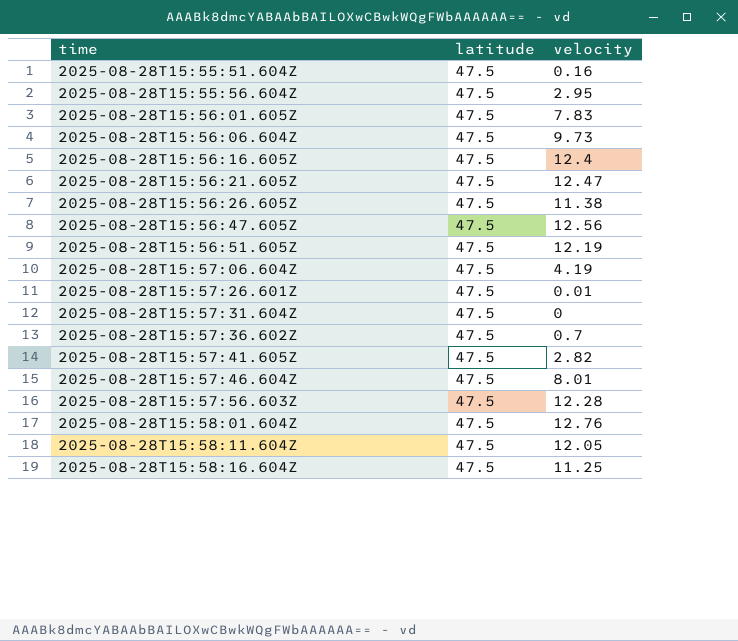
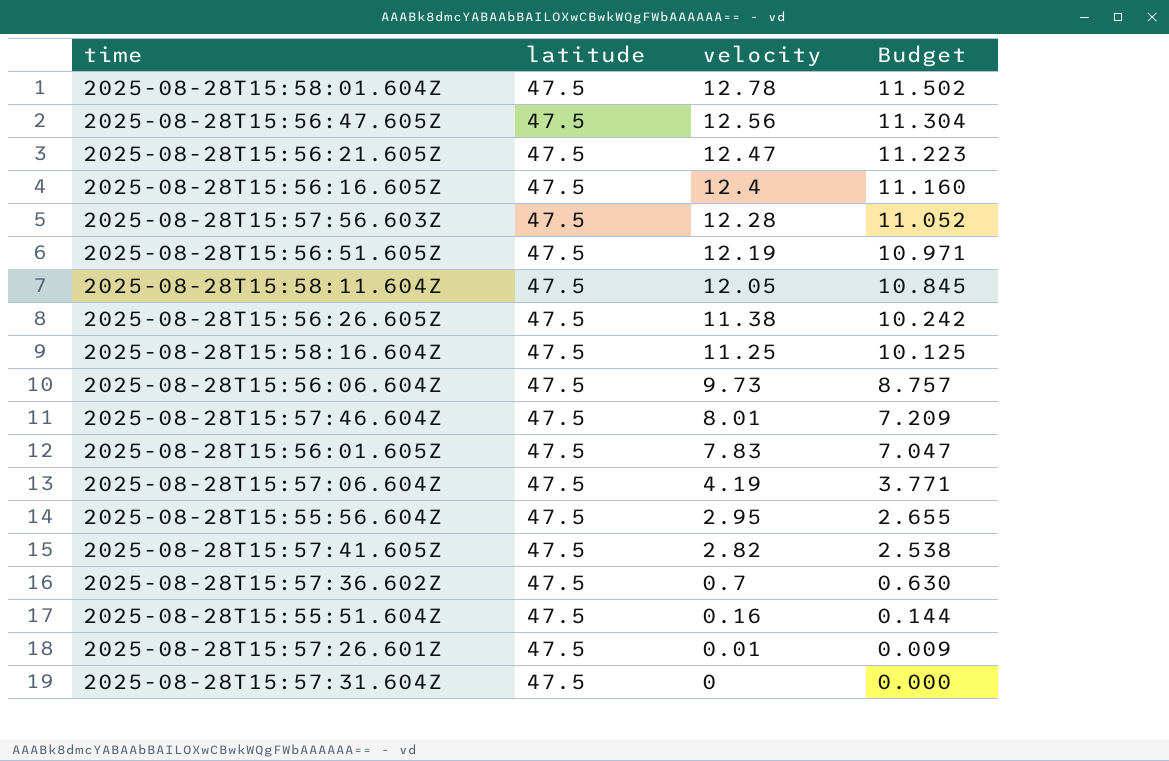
row order: time ascending -> velocity descending
column Budget | formula: none -> [velocity] * 0.9
2025-08-28T15:58:01.604Z | velocity: 12.76 -> 12.78

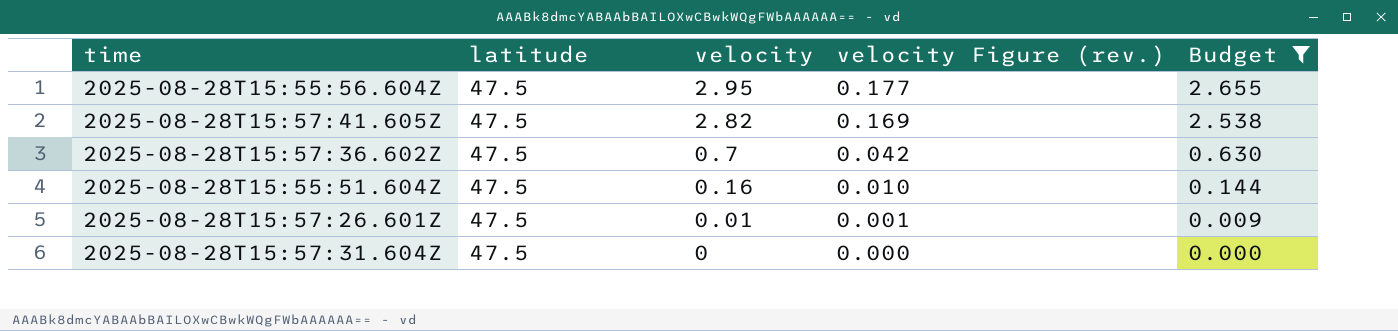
filter: none -> Budget <= 2.655
column velocity Figure (rev.) | formula: none -> [velocity] * 0.06

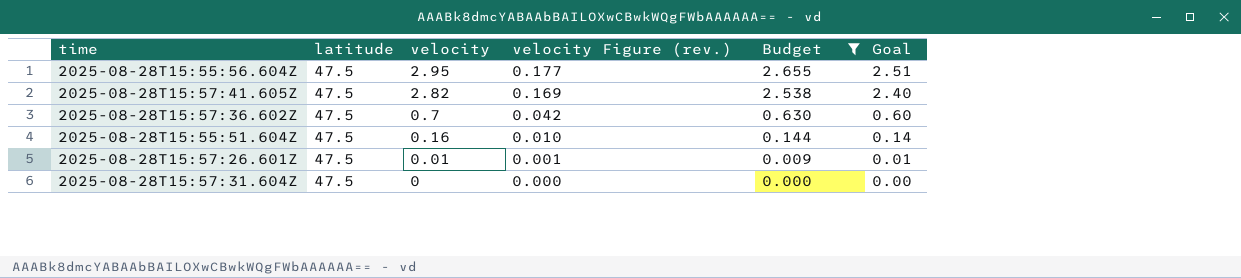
column Goal | formula: none -> [velocity] * 0.85

